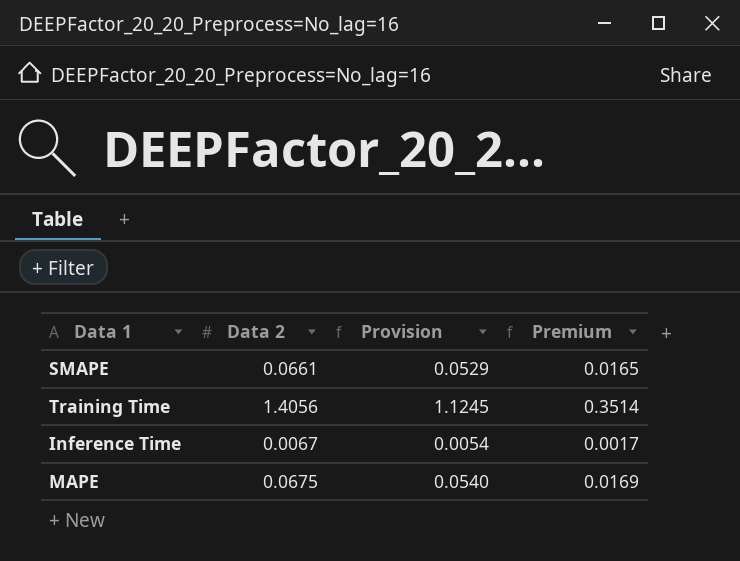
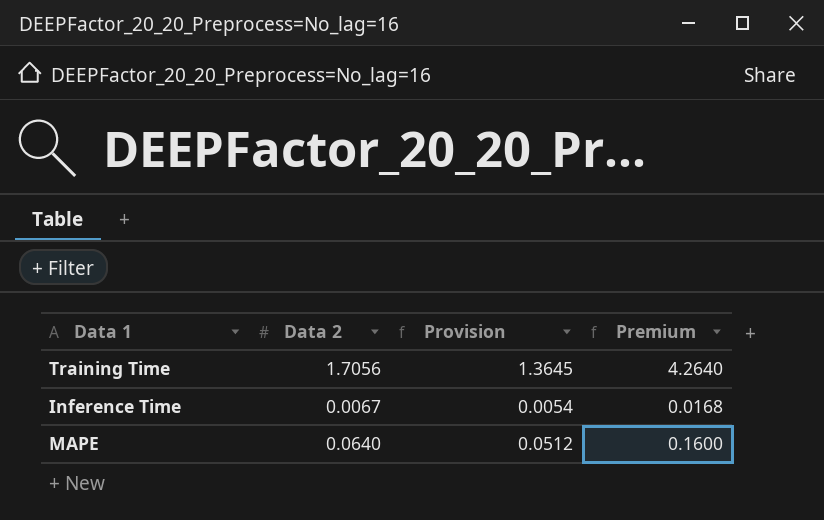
column Premium | formula: [Data 2] * 0.25 -> [Data 2] * 2.5
row SMAPE: 0.0661 | 0.0529 | 0.0165 -> none
Training Time | Data 2: 1.4056 -> 1.7056
Training Time | Provision: 1.1245 -> 1.3645
MAPE | Data 2: 0.0675 -> 0.0640
MAPE | Provision: 0.0540 -> 0.0512

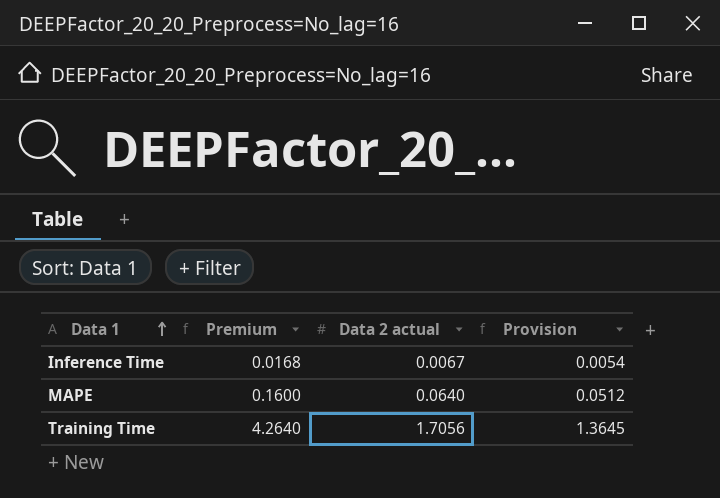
row order: none -> Data 1 ascending
column Premium | position: 4 -> 2
column name: Data 2 -> Data 2 actual

